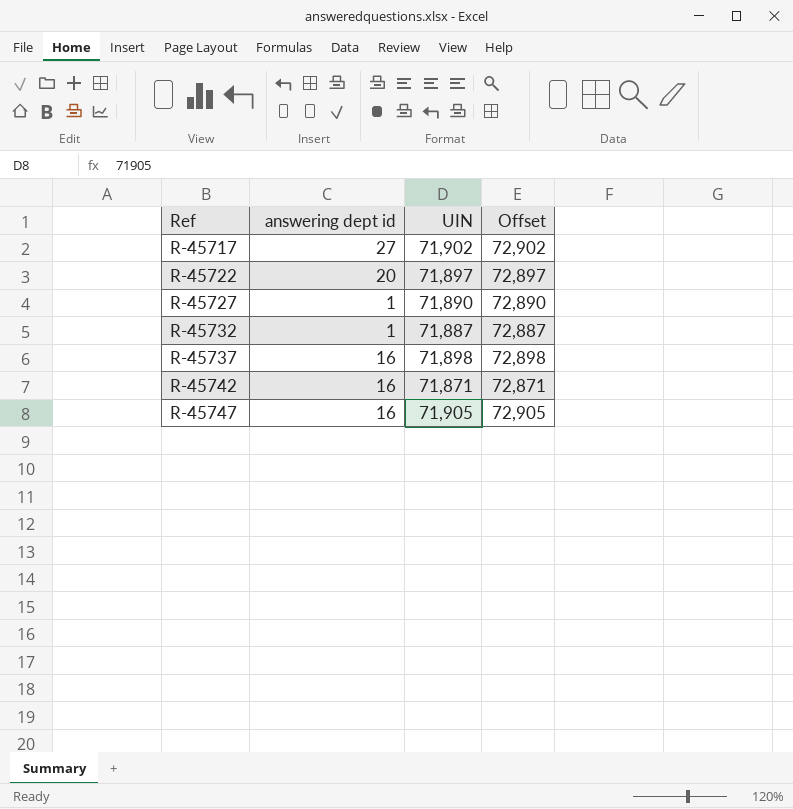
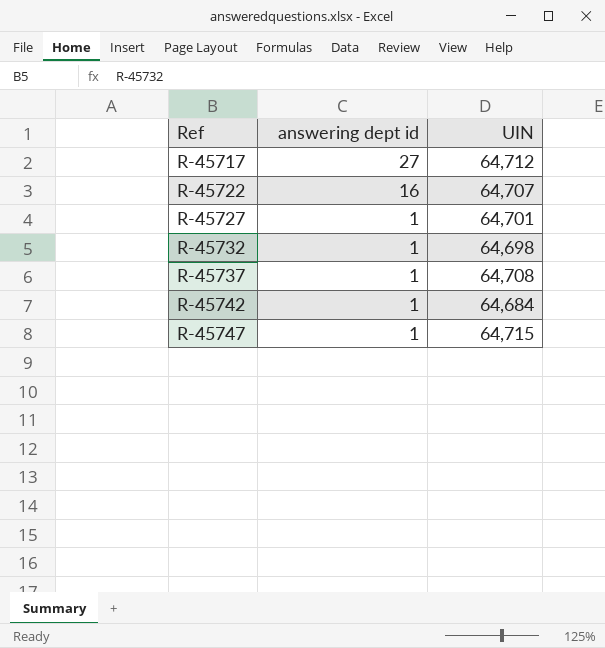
column Offset | formula: [UIN] + 1000 -> none
R-45717 | UIN: 71,902 -> 64,712
R-45722 | answering dept id: 20 -> 16
R-45722 | UIN: 71,897 -> 64,707
R-45727 | UIN: 71,890 -> 64,701
R-45732 | UIN: 71,887 -> 64,698
R-45737 | answering dept id: 16 -> 1
R-45737 | UIN: 71,898 -> 64,708
R-45742 | answering dept id: 16 -> 1
R-45742 | UIN: 71,871 -> 64,684
R-45747 | answering dept id: 16 -> 1
R-45747 | UIN: 71,905 -> 64,715

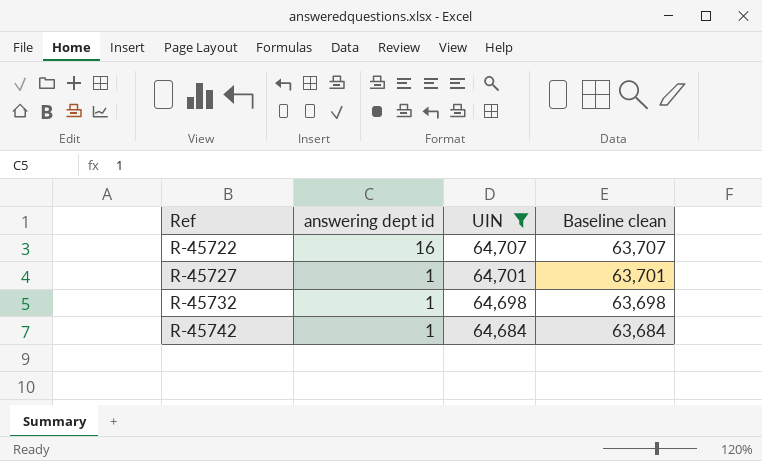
filter: none -> UIN <= 64,707
column Baseline clean | formula: none -> [UIN] - 1000

